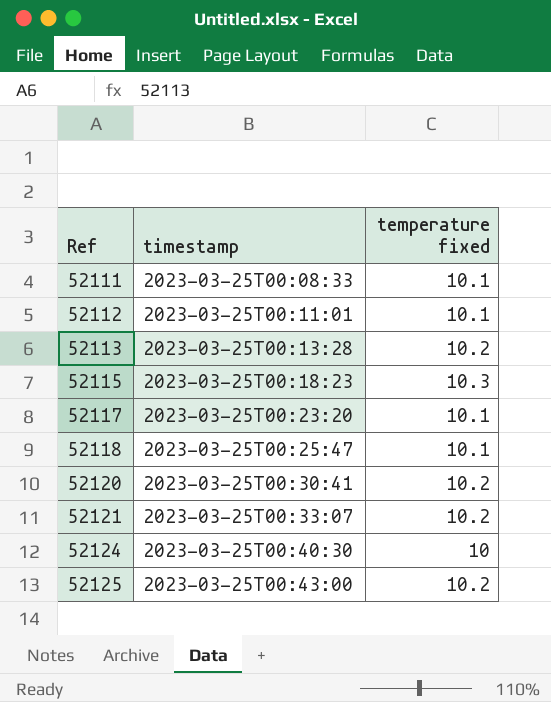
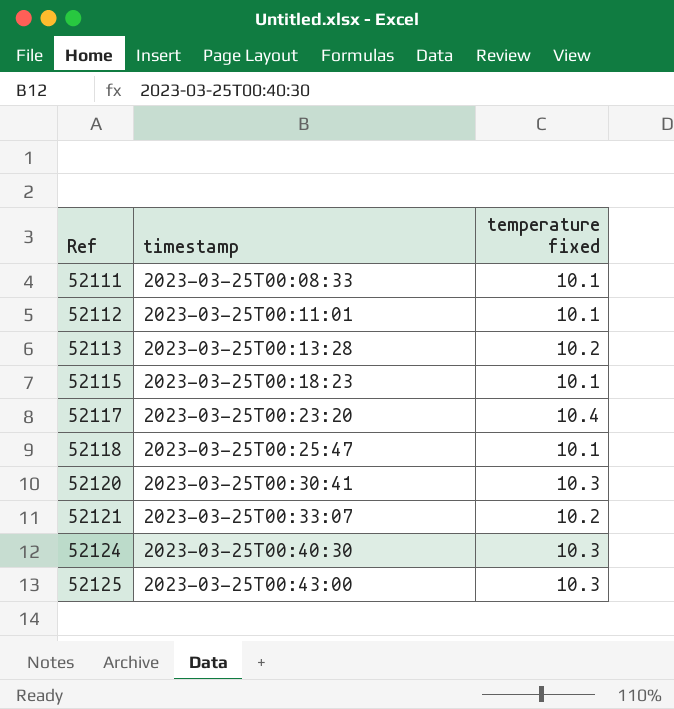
52115 | temperature fixed: 10.3 -> 10.1
52117 | temperature fixed: 10.1 -> 10.4
52120 | temperature fixed: 10.2 -> 10.3
52124 | temperature fixed: 10 -> 10.3
52125 | temperature fixed: 10.2 -> 10.3

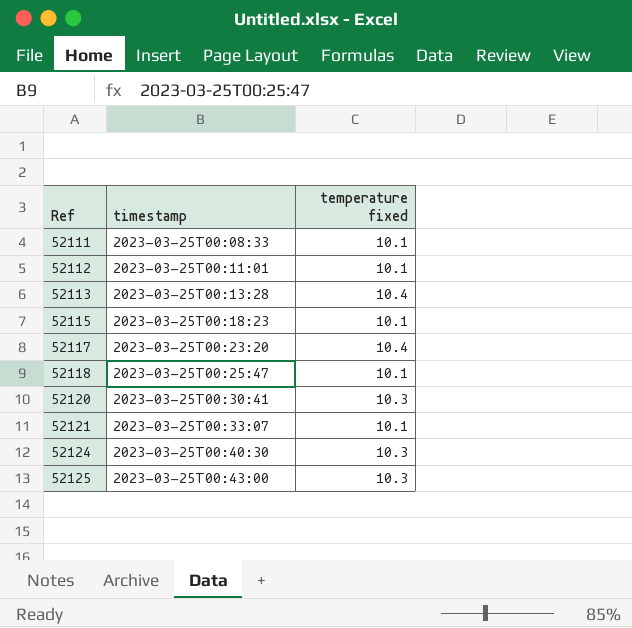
52113 | temperature fixed: 10.2 -> 10.4
52121 | temperature fixed: 10.2 -> 10.1

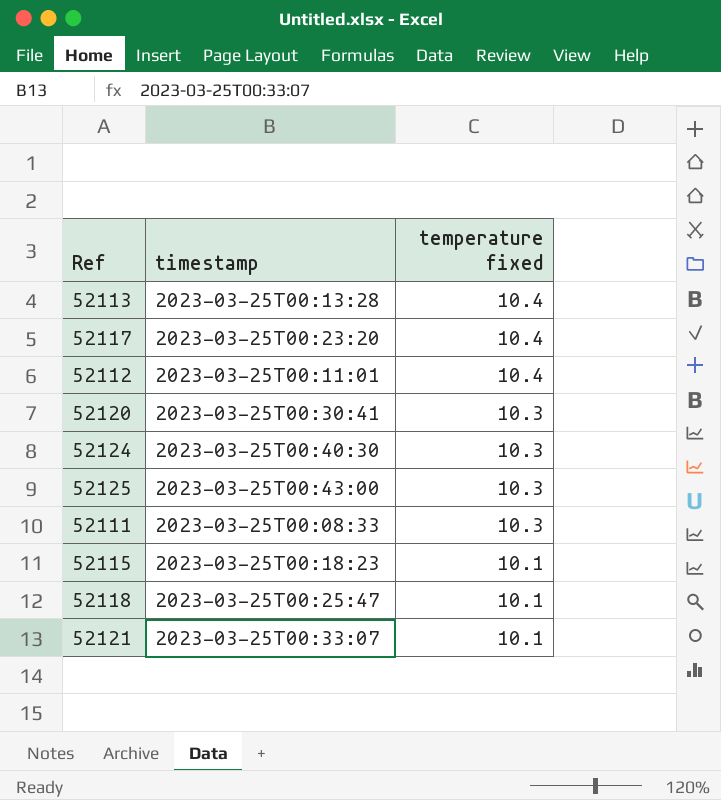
row order: Ref ascending -> temperature fixed descending
52112 | temperature fixed: 10.1 -> 10.4
52111 | temperature fixed: 10.1 -> 10.3

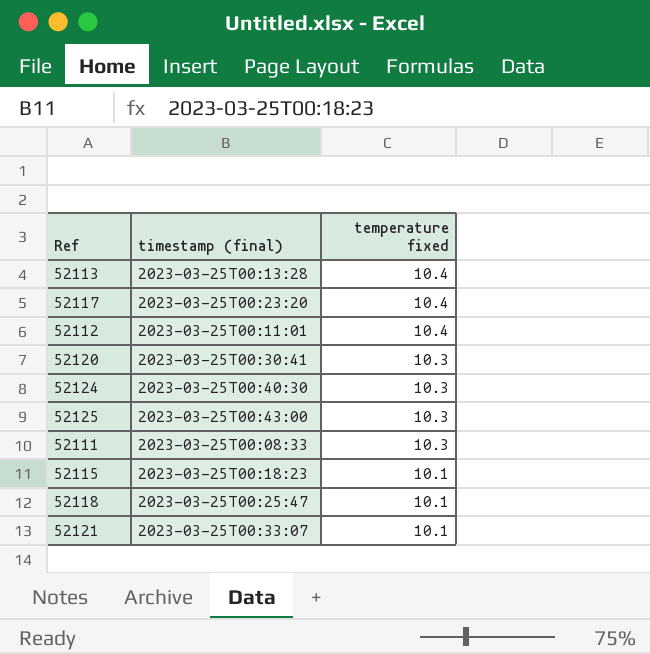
column name: timestamp -> timestamp (final)

